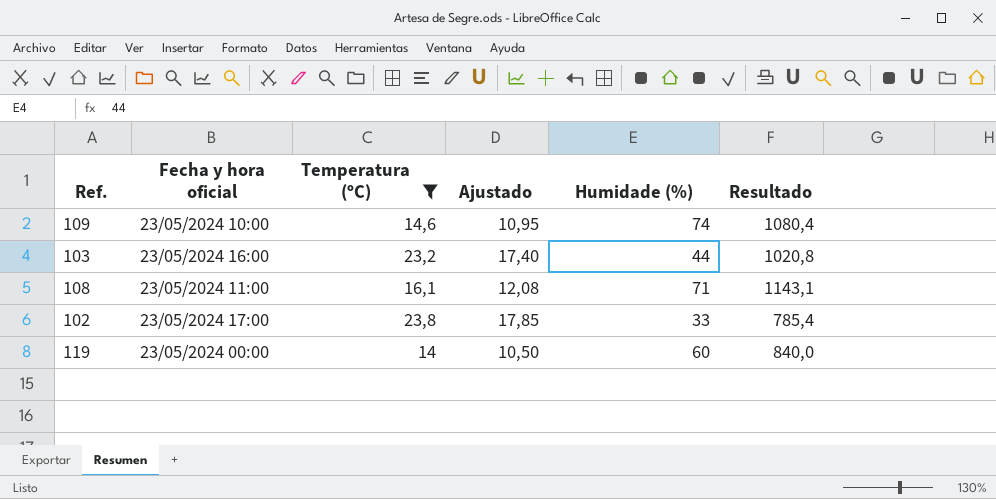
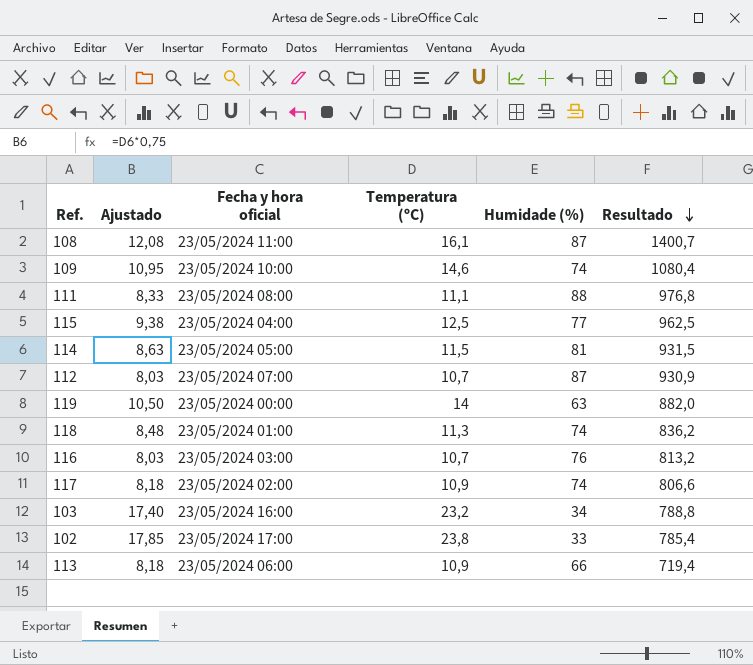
filter: Temperatura (ºC) >= 14 -> none
row order: none -> Resultado descending
column Ajustado | position: 4 -> 2
108 | Humidade (%): 71 -> 87
108 | Resultado: 1143,1 -> 1400,7
119 | Humidade (%): 60 -> 63
119 | Resultado: 840,0 -> 882,0
103 | Humidade (%): 44 -> 34
103 | Resultado: 1020,8 -> 788,8

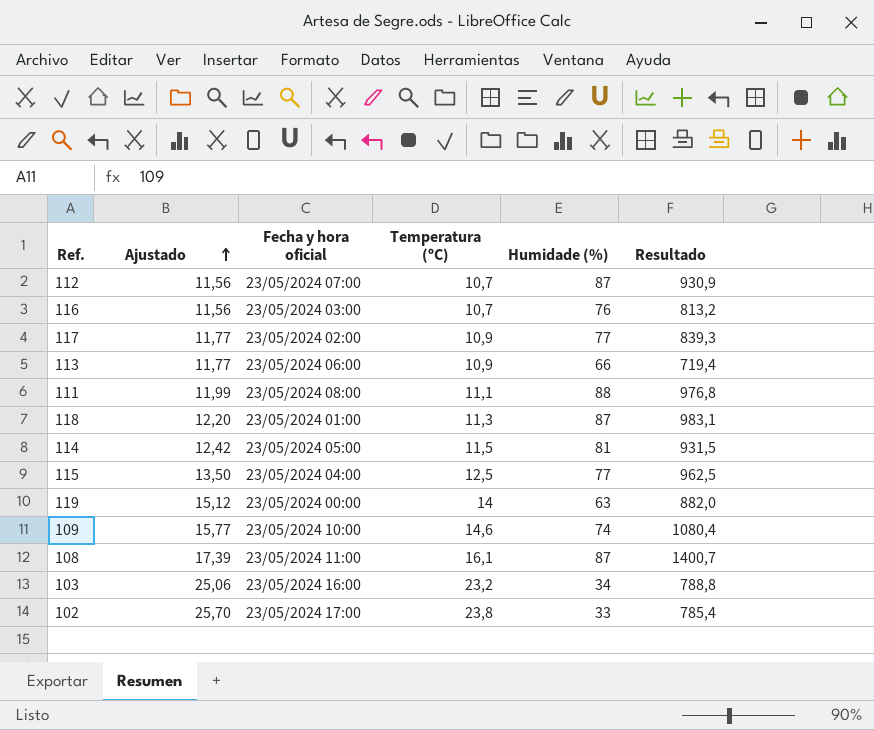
row order: Resultado descending -> Ajustado ascending
column Ajustado | formula: [Temperatura (ºC)] * 0,75 -> [Temperatura (ºC)] * 1,08
117 | Humidade (%): 74 -> 77
117 | Resultado: 806,6 -> 839,3
118 | Humidade (%): 74 -> 87
118 | Resultado: 836,2 -> 983,1

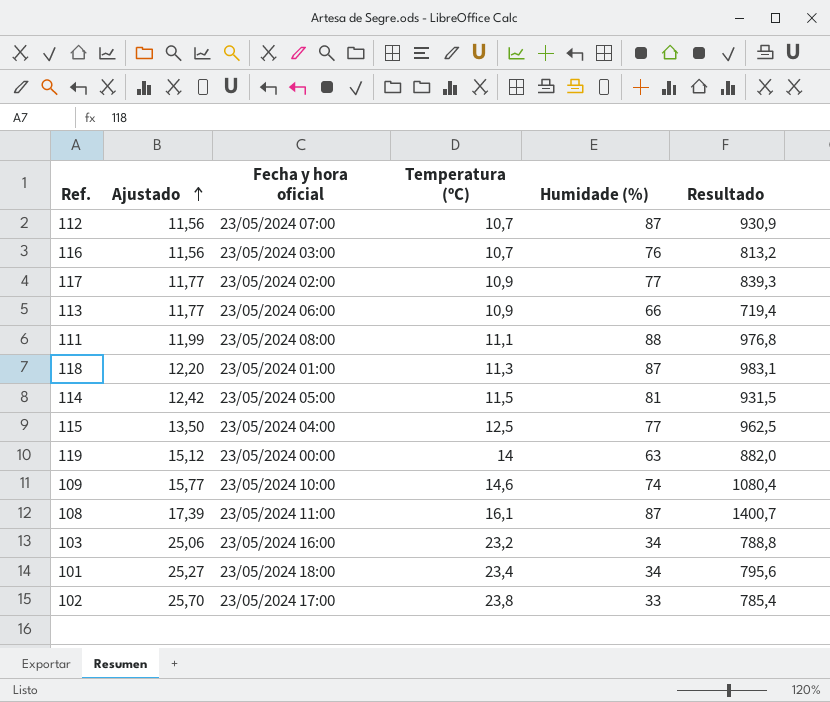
row 101: none -> 25,27 | 23/05/2024 18:00 | 23,4 | 34 | 795,6

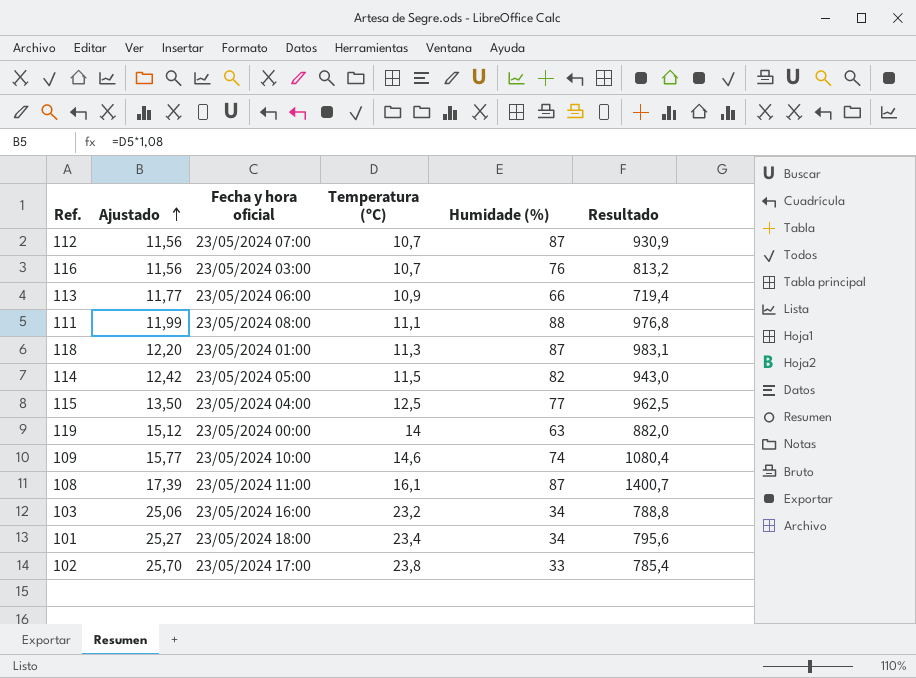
row 117: 11,77 | 23/05/2024 02:00 | 10,9 | 77 | 839,3 -> none
114 | Humidade (%): 81 -> 82
114 | Resultado: 931,5 -> 943,0

